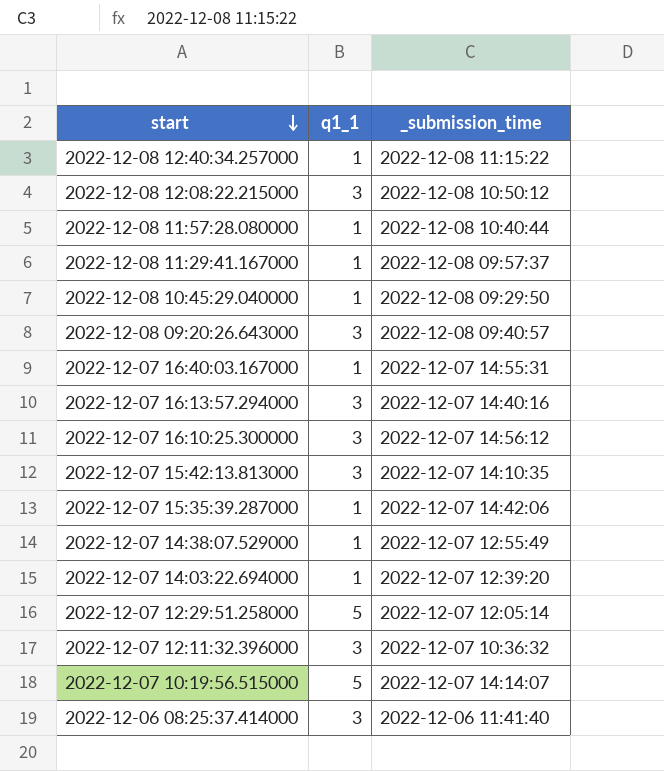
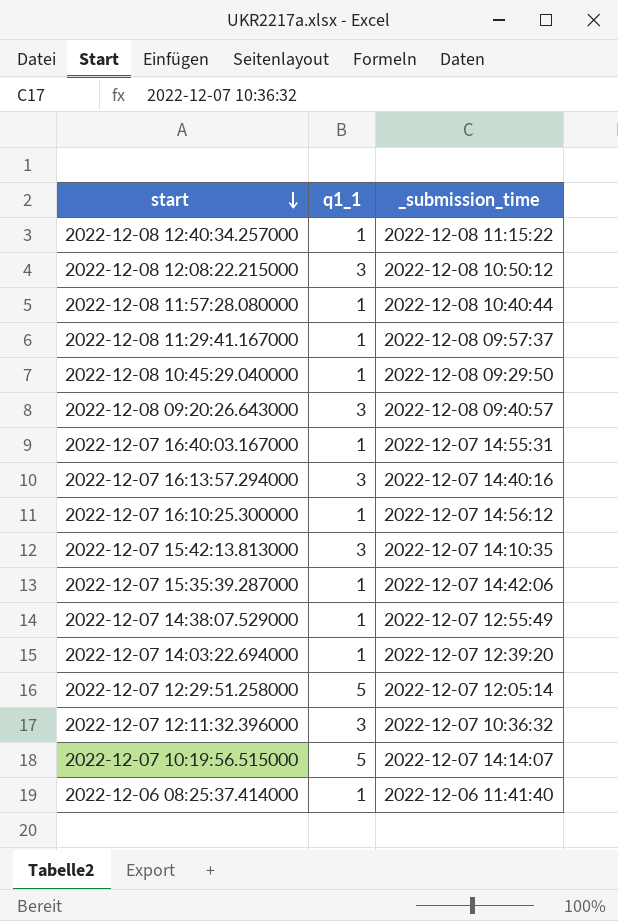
2022-12-07 16:10:25.300000 | q1_1: 3 -> 1
2022-12-06 08:25:37.414000 | q1_1: 3 -> 1

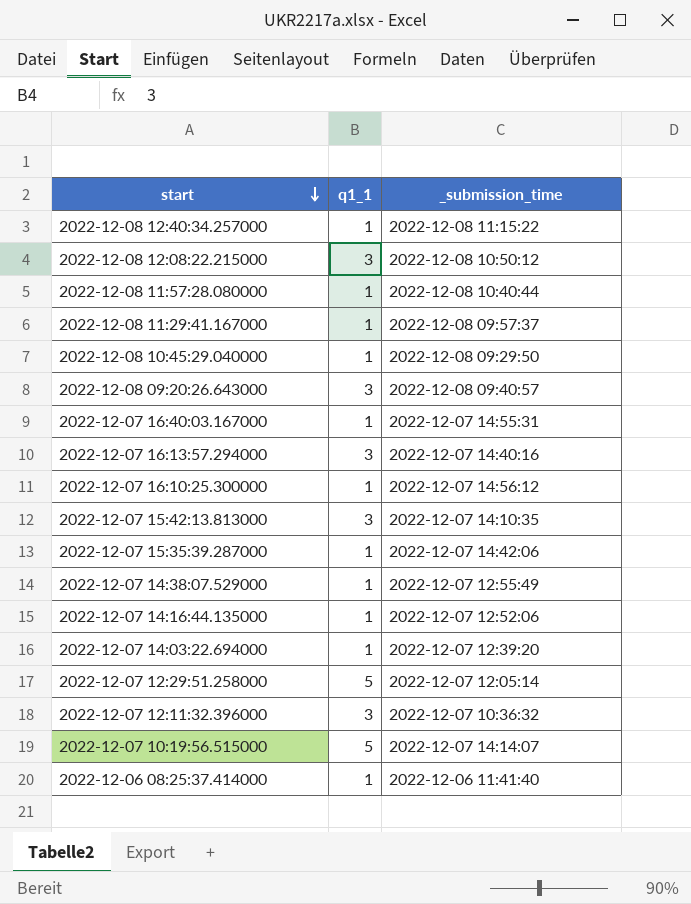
row 2022-12-07 14:16:44.135000: none -> 1 | 2022-12-07 12:52:06

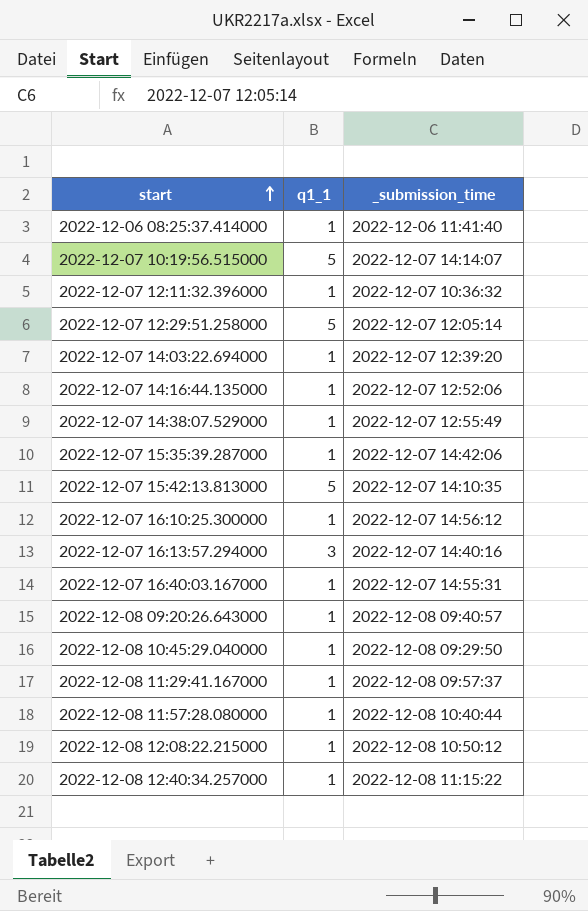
row order: start descending -> start ascending
2022-12-07 12:11:32.396000 | q1_1: 3 -> 1
2022-12-07 15:42:13.813000 | q1_1: 3 -> 5
2022-12-08 09:20:26.643000 | q1_1: 3 -> 1
2022-12-08 12:08:22.215000 | q1_1: 3 -> 1

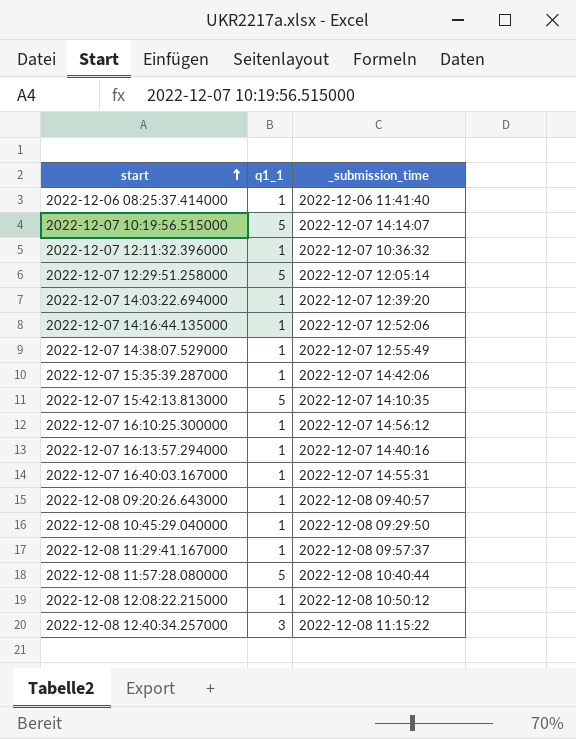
2022-12-07 16:13:57.294000 | q1_1: 3 -> 1
2022-12-08 11:57:28.080000 | q1_1: 1 -> 5
2022-12-08 12:40:34.257000 | q1_1: 1 -> 3

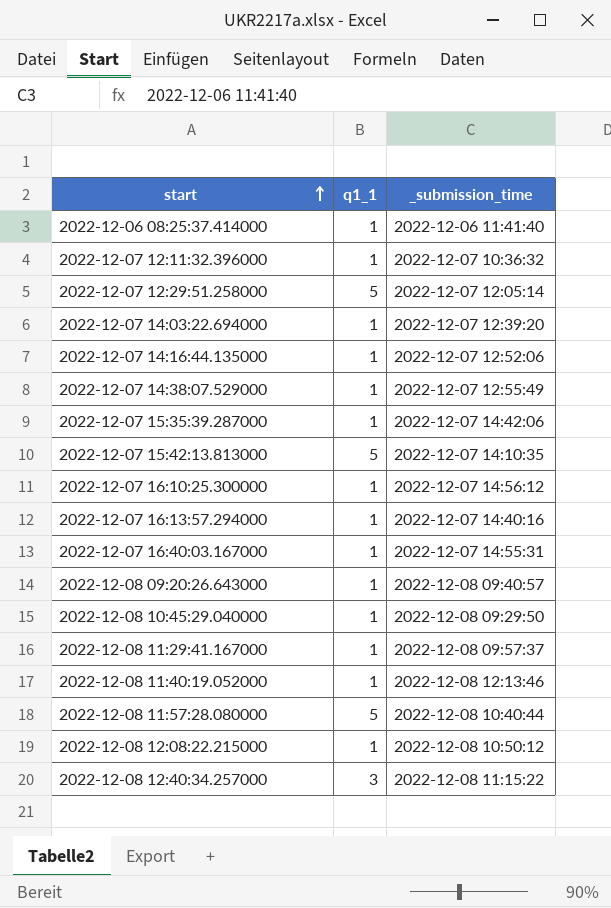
row 2022-12-07 10:19:56.515000: 5 | 2022-12-07 14:14:07 -> none
row 2022-12-08 11:40:19.052000: none -> 1 | 2022-12-08 12:13:46

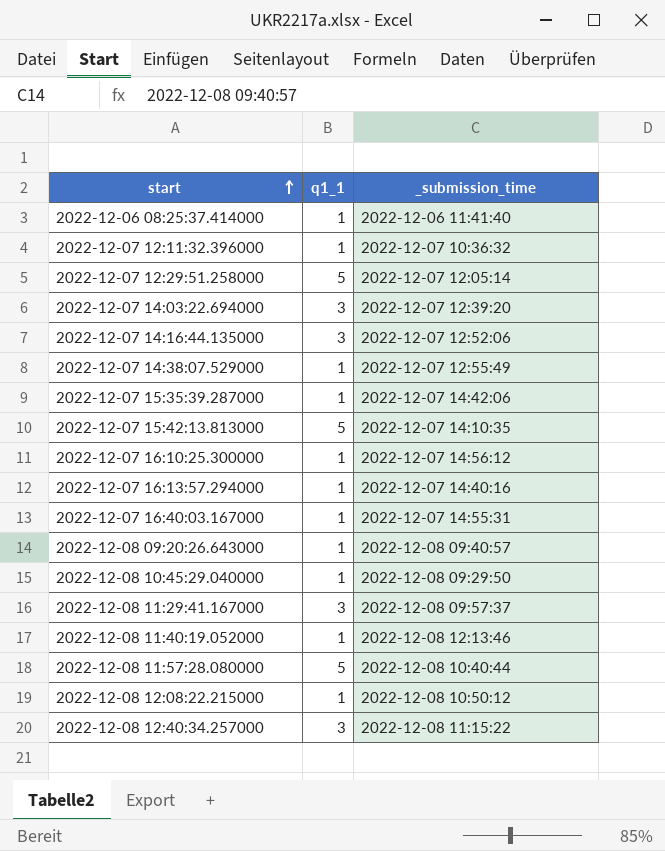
2022-12-07 14:03:22.694000 | q1_1: 1 -> 3
2022-12-07 14:16:44.135000 | q1_1: 1 -> 3
2022-12-08 11:29:41.167000 | q1_1: 1 -> 3

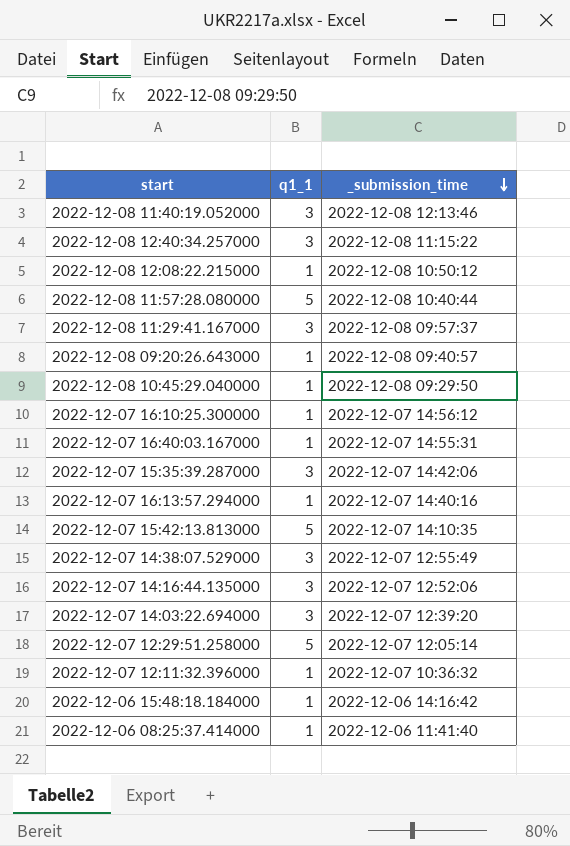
row order: start ascending -> _submission_time descending
2022-12-08 11:40:19.052000 | q1_1: 1 -> 3
2022-12-07 15:35:39.287000 | q1_1: 1 -> 3
2022-12-07 14:38:07.529000 | q1_1: 1 -> 3
row 2022-12-06 15:48:18.184000: none -> 1 | 2022-12-06 14:16:42

